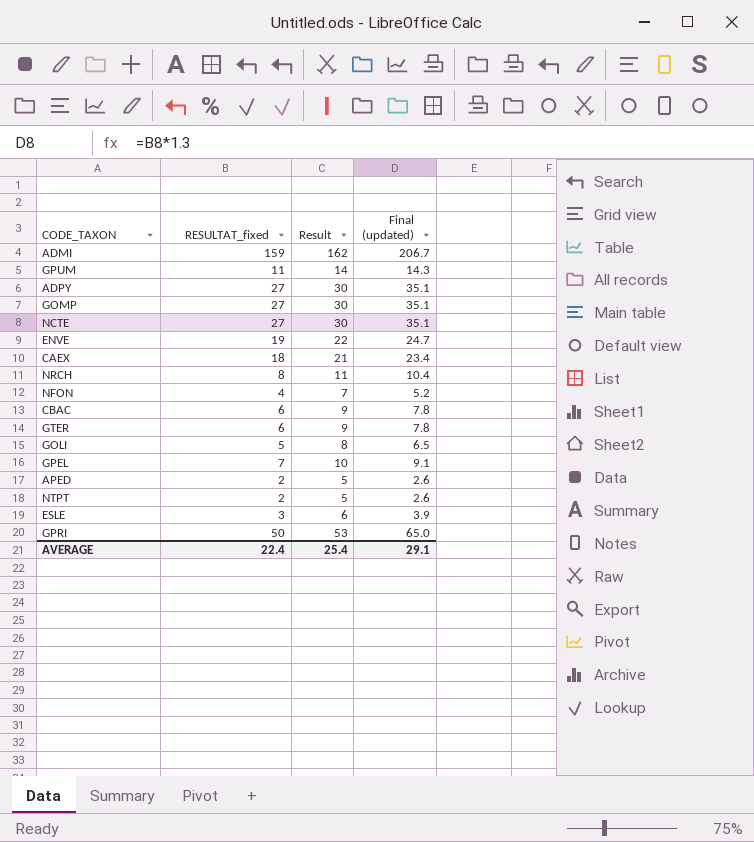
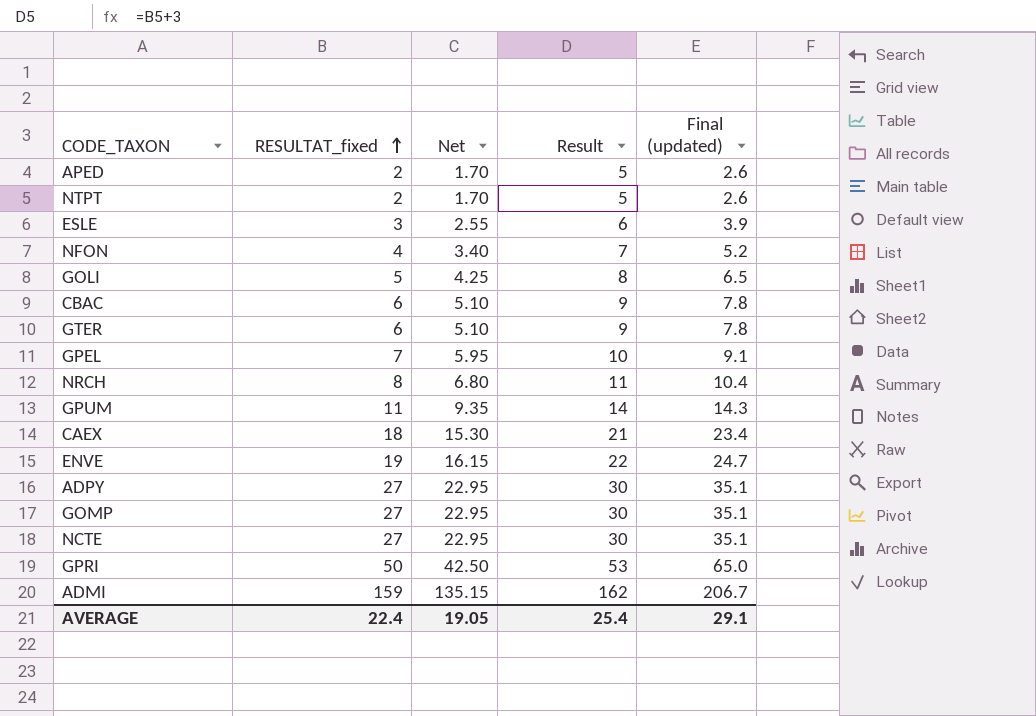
row order: none -> RESULTAT_fixed ascending
column Net | formula: none -> [RESULTAT_fixed] * 0.85

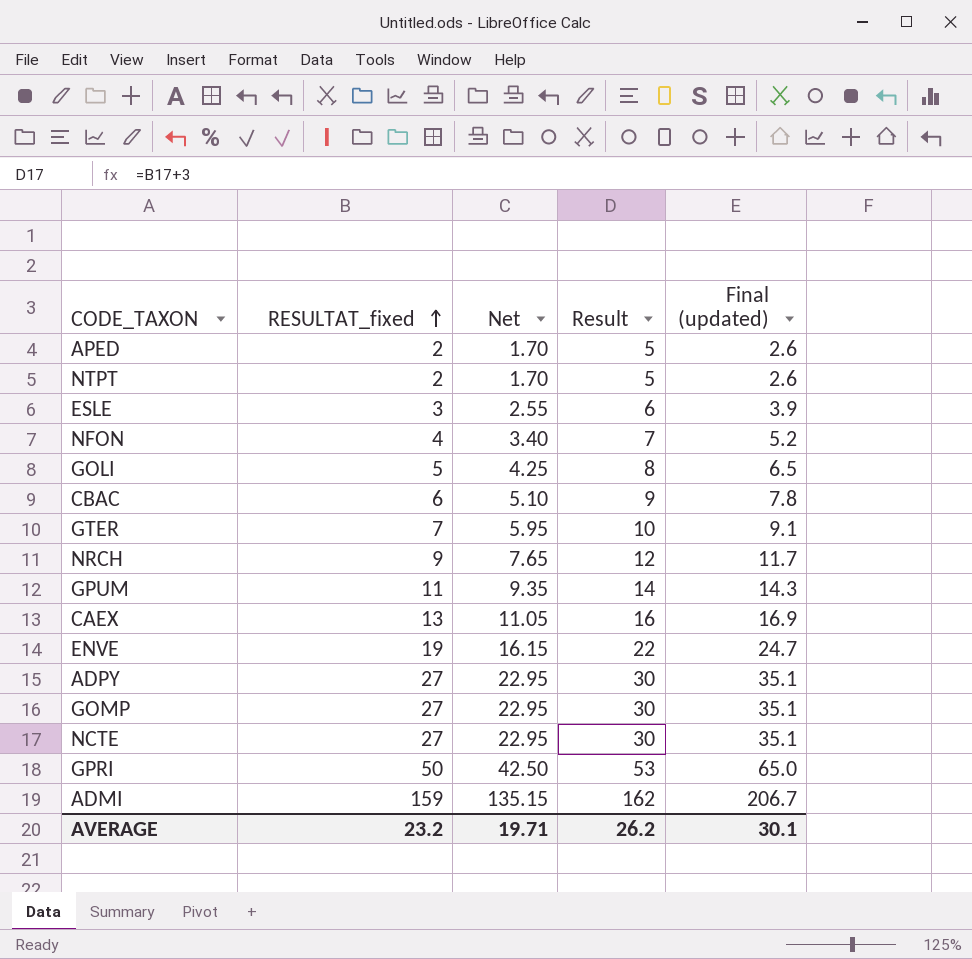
row GPEL: 7 | 5.95 | 10 | 9.1 -> none
GTER | RESULTAT_fixed: 6 -> 7
GTER | Net: 5.10 -> 5.95
GTER | Result: 9 -> 10
GTER | Final (updated): 7.8 -> 9.1
NRCH | RESULTAT_fixed: 8 -> 9
NRCH | Net: 6.80 -> 7.65
NRCH | Result: 11 -> 12
NRCH | Final (updated): 10.4 -> 11.7
CAEX | RESULTAT_fixed: 18 -> 13
CAEX | Net: 15.30 -> 11.05
CAEX | Result: 21 -> 16
CAEX | Final (updated): 23.4 -> 16.9
AVERAGE | RESULTAT_fixed: 22.4 -> 23.2
AVERAGE | Net: 19.05 -> 19.71
AVERAGE | Result: 25.4 -> 26.2
AVERAGE | Final (updated): 29.1 -> 30.1

